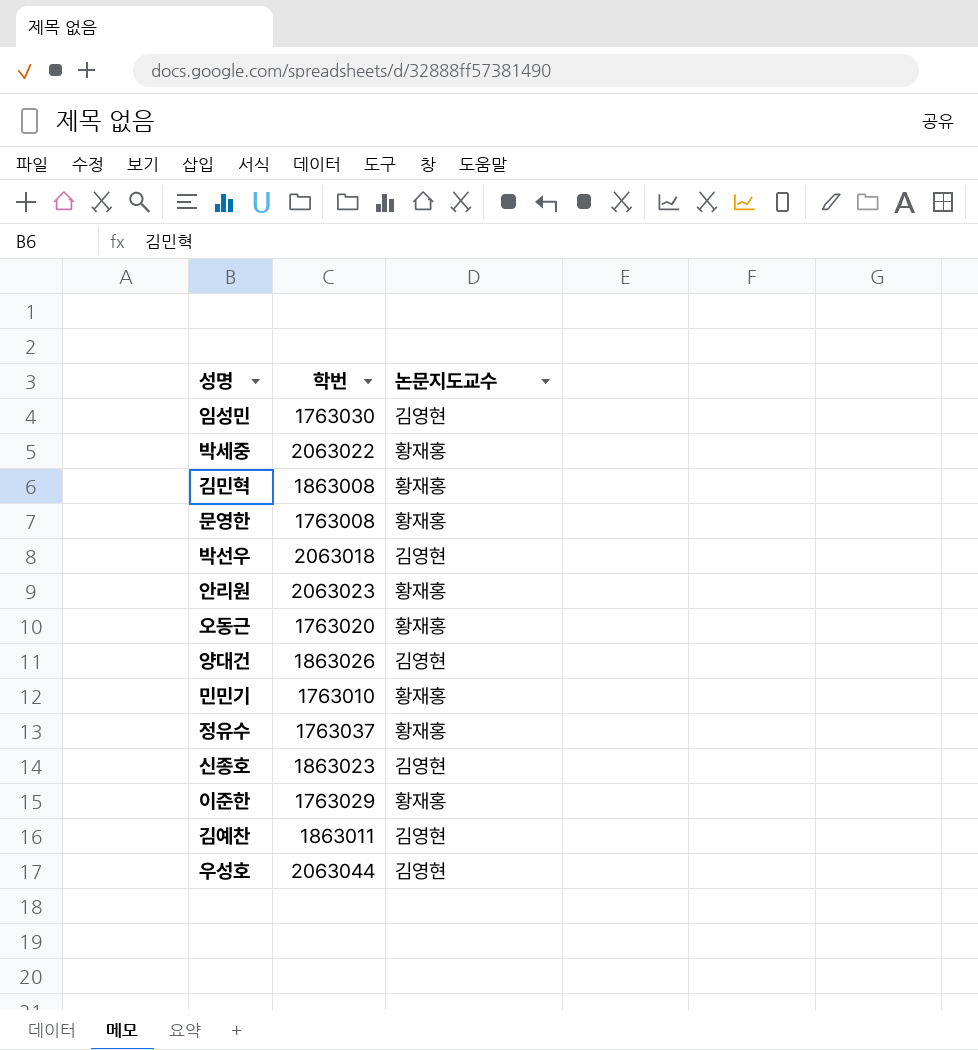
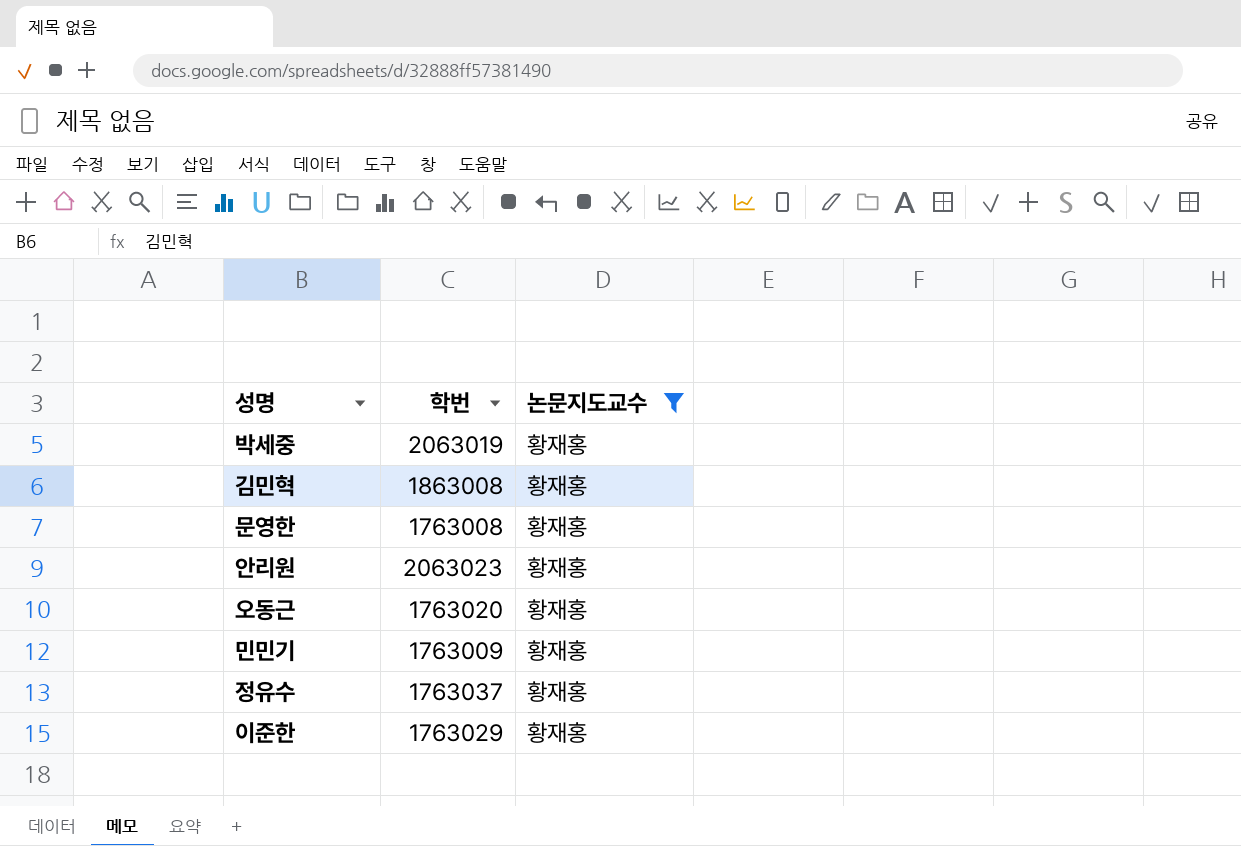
filter: none -> 논문지도교수 = 황재홍
박세중 | 학번: 2063022 -> 2063019
민민기 | 학번: 1763010 -> 1763009

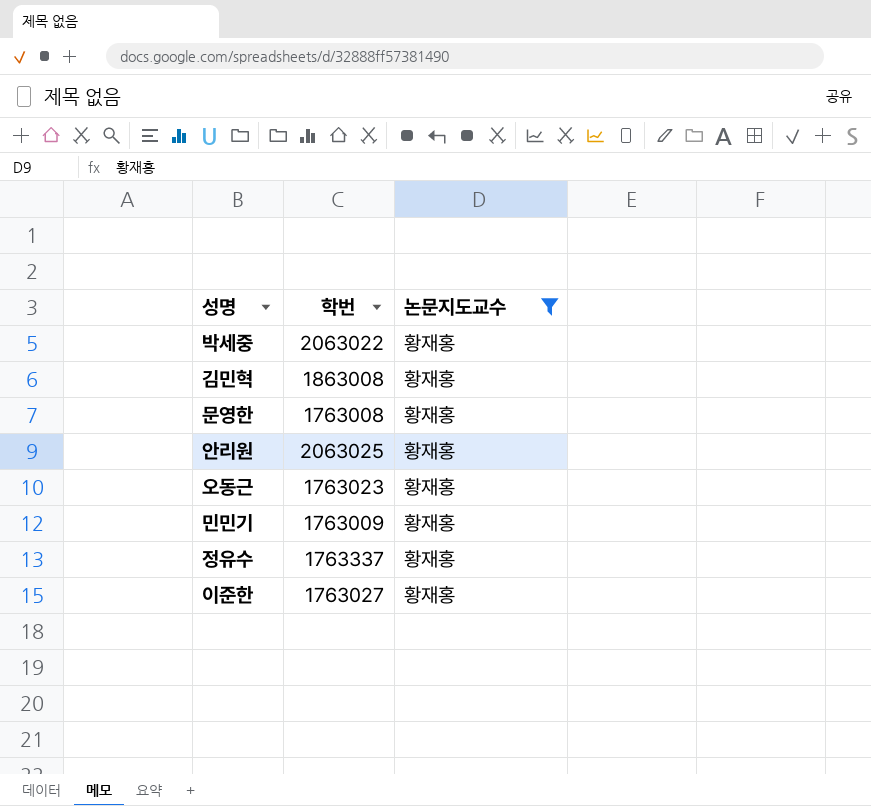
박세중 | 학번: 2063019 -> 2063022
안리원 | 학번: 2063023 -> 2063025
오동근 | 학번: 1763020 -> 1763023
정유수 | 학번: 1763037 -> 1763337
이준한 | 학번: 1763029 -> 1763027

